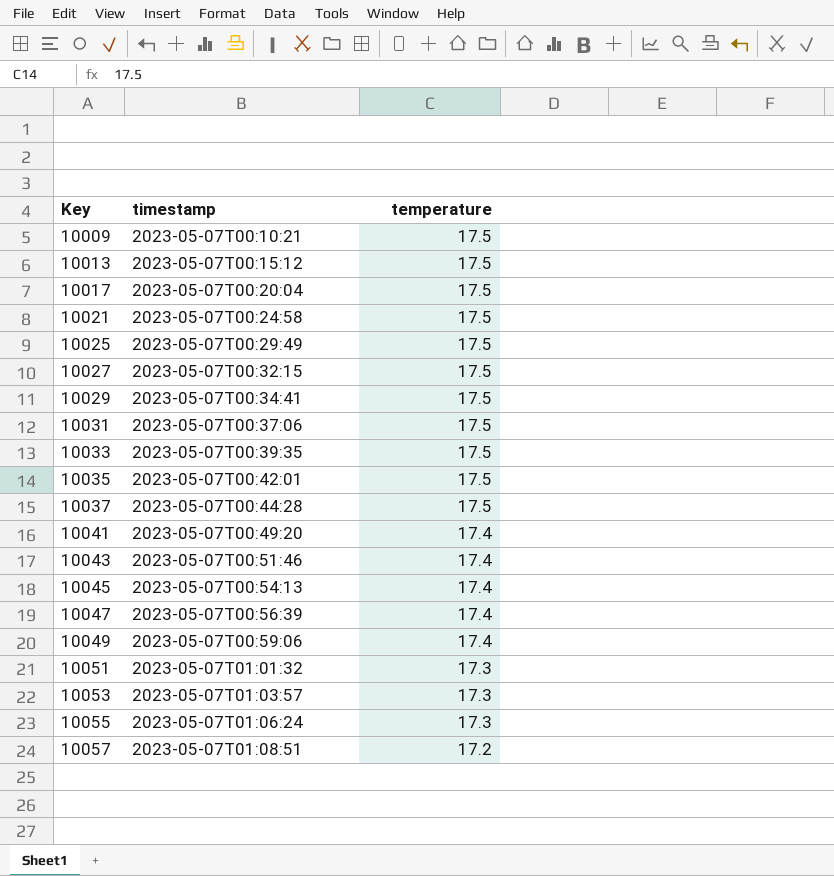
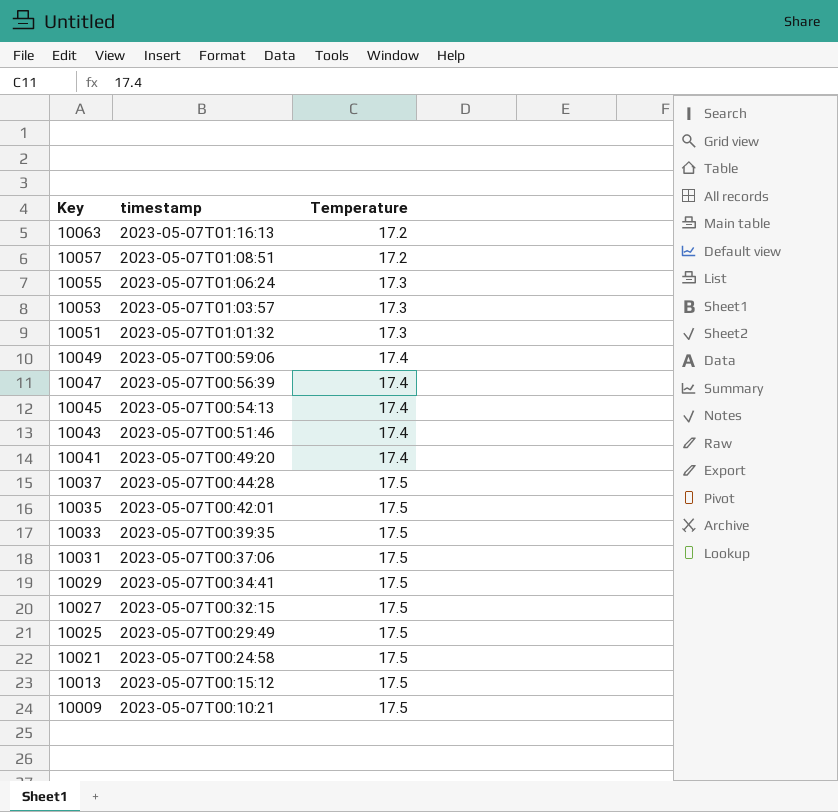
row order: Key ascending -> Key descending
column name: temperature -> Temperature
row 10017: 2023-05-07T00:20:04 | 17.5 -> none
row 10063: none -> 2023-05-07T01:16:13 | 17.2

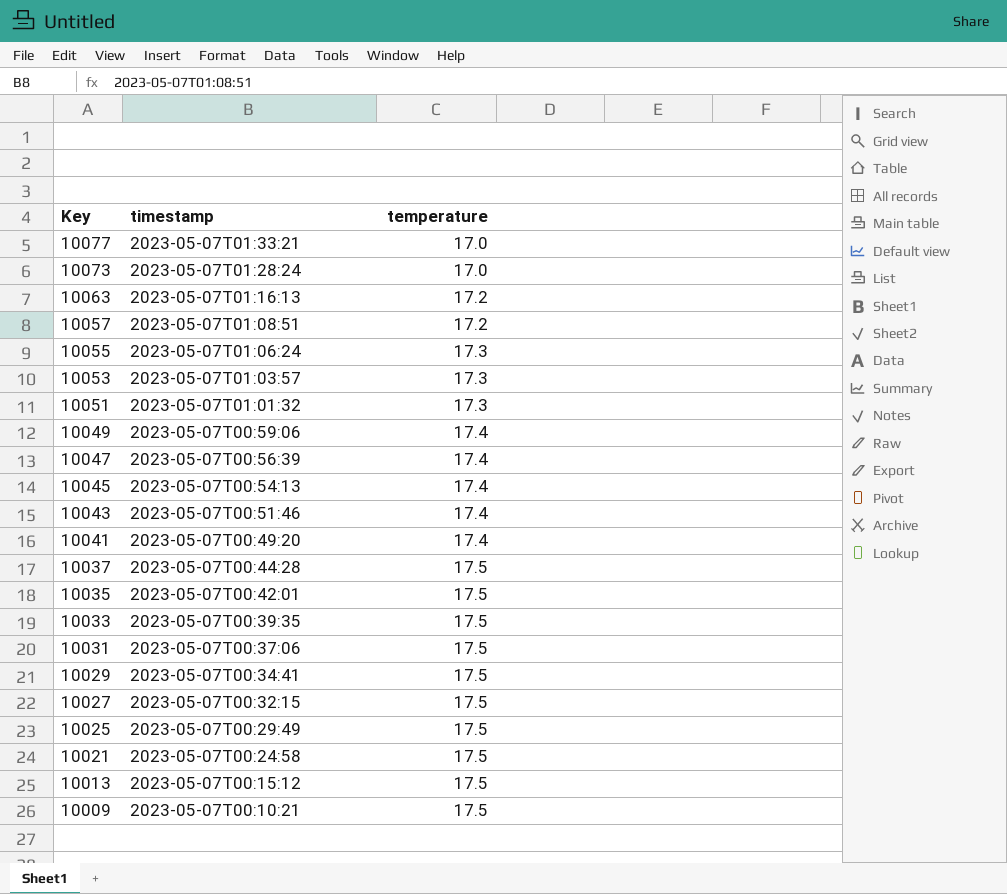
column name: Temperature -> temperature
row 10077: none -> 2023-05-07T01:33:21 | 17.0
row 10073: none -> 2023-05-07T01:28:24 | 17.0

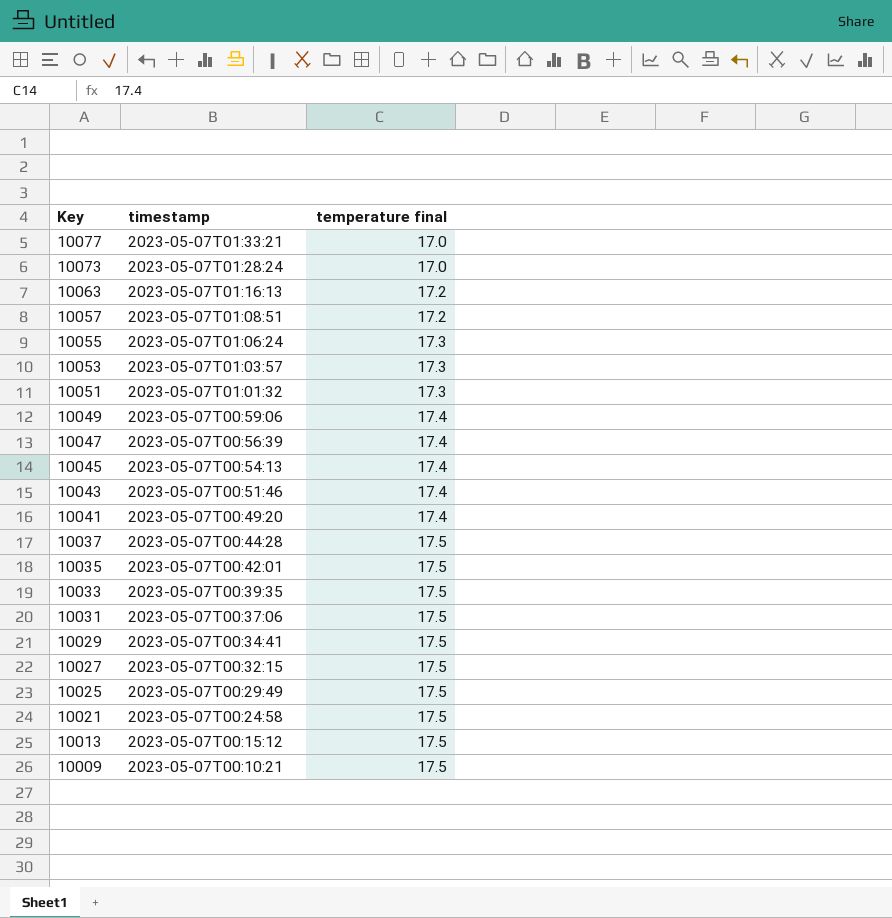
column name: temperature -> temperature final

